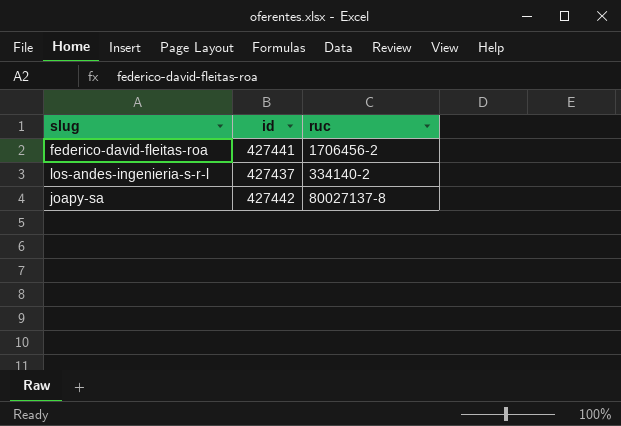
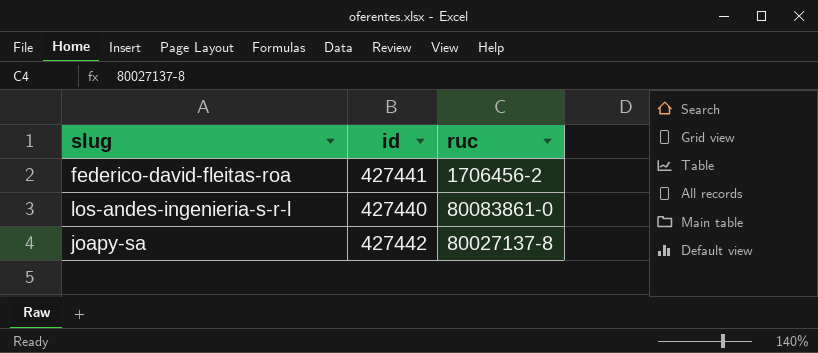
los-andes-ingenieria-s-r-l | id: 427437 -> 427440
los-andes-ingenieria-s-r-l | ruc: 334140-2 -> 80083861-0

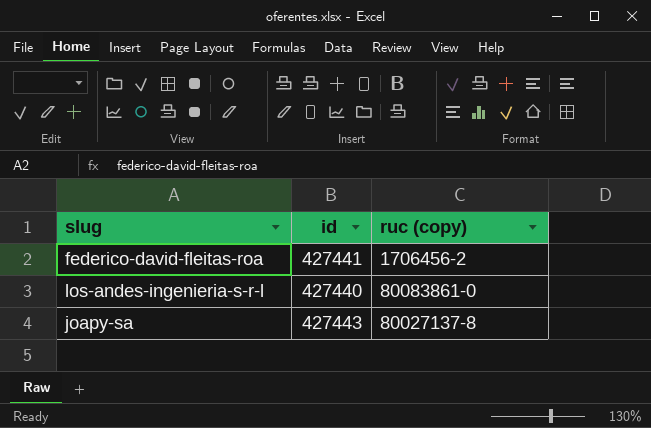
column name: ruc -> ruc (copy)
joapy-sa | id: 427442 -> 427443

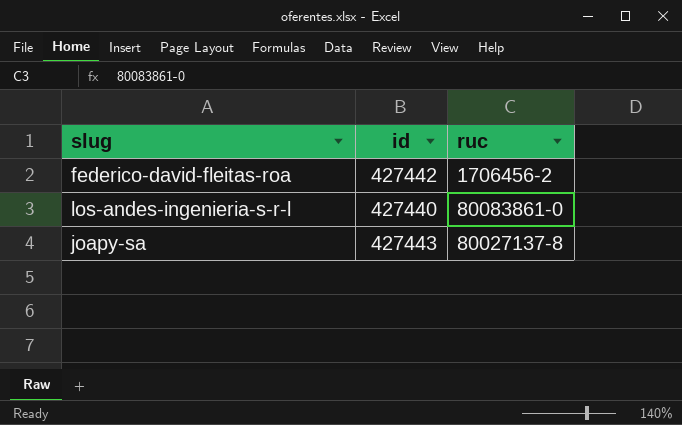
column name: ruc (copy) -> ruc
federico-david-fleitas-roa | id: 427441 -> 427442

